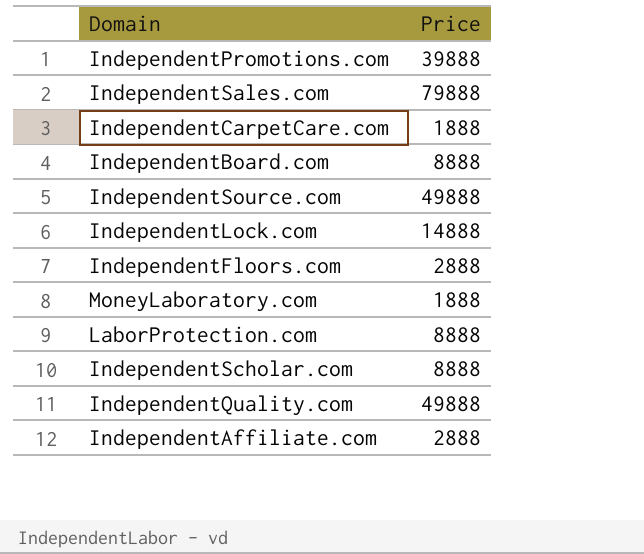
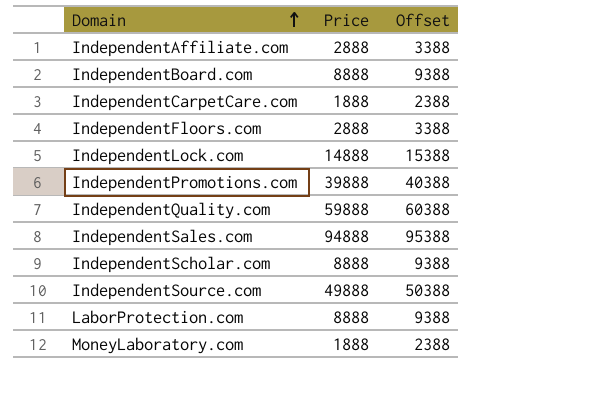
row order: none -> Domain ascending
column Offset | formula: none -> [Price] + 500
IndependentQuality.com | Price: 49888 -> 59888
IndependentSales.com | Price: 79888 -> 94888

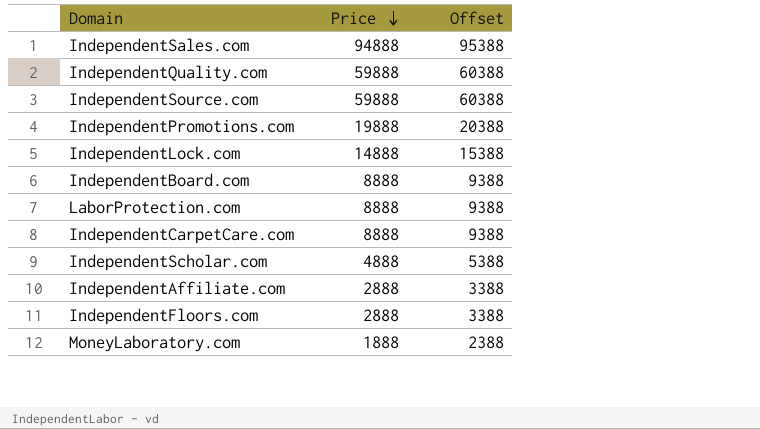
row order: Domain ascending -> Price descending
IndependentSource.com | Price: 49888 -> 59888
IndependentSource.com | Offset: 50388 -> 60388
IndependentPromotions.com | Price: 39888 -> 19888
IndependentPromotions.com | Offset: 40388 -> 20388
IndependentCarpetCare.com | Price: 1888 -> 8888
IndependentCarpetCare.com | Offset: 2388 -> 9388
IndependentScholar.com | Price: 8888 -> 4888
IndependentScholar.com | Offset: 9388 -> 5388

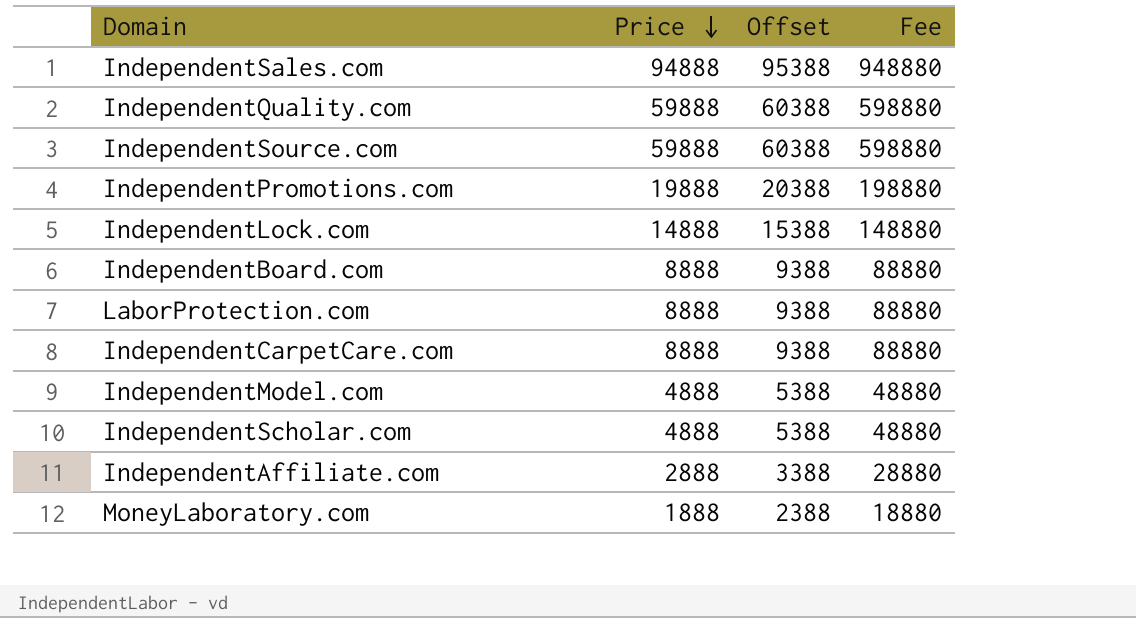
column Fee | formula: none -> [Price] * 10
row IndependentFloors.com: 2888 | 3388 -> none
row IndependentModel.com: none -> 4888 | 5388 | 48880

